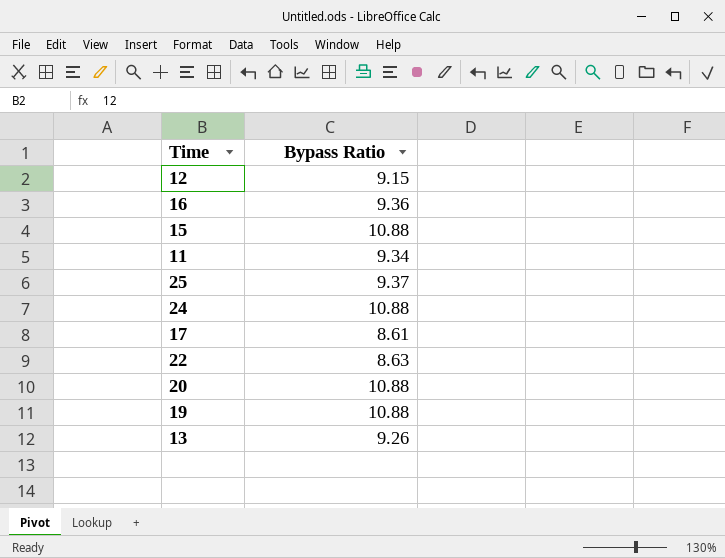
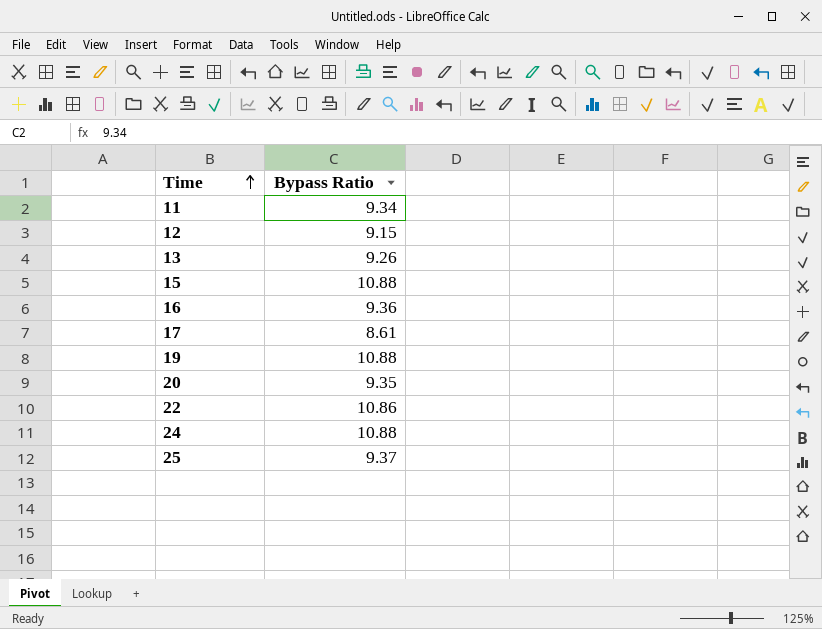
row order: none -> Time ascending
20 | Bypass Ratio: 10.88 -> 9.35
22 | Bypass Ratio: 8.63 -> 10.86

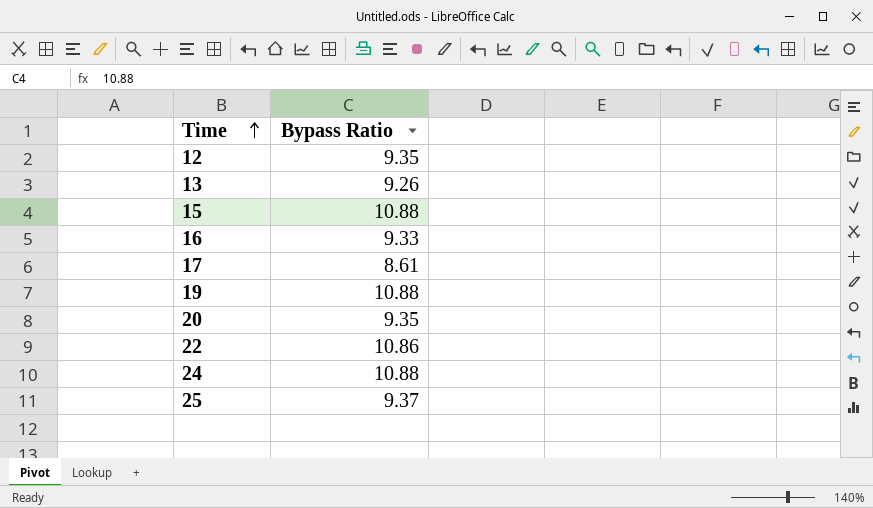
row 11: 9.34 -> none
12 | Bypass Ratio: 9.15 -> 9.35
16 | Bypass Ratio: 9.36 -> 9.33

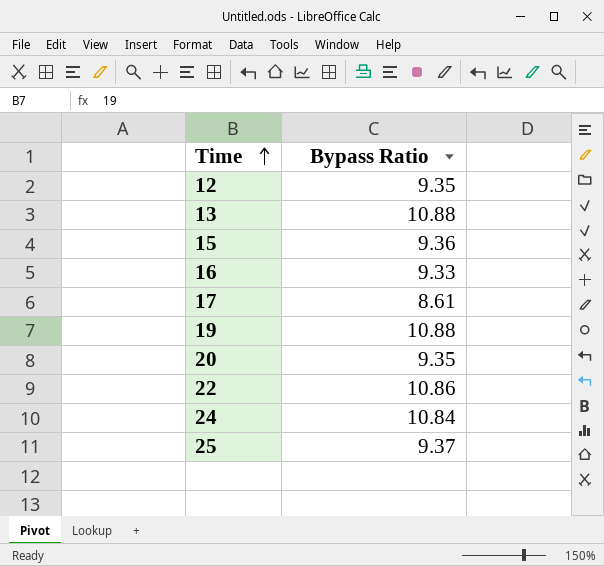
13 | Bypass Ratio: 9.26 -> 10.88
15 | Bypass Ratio: 10.88 -> 9.36
24 | Bypass Ratio: 10.88 -> 10.84

